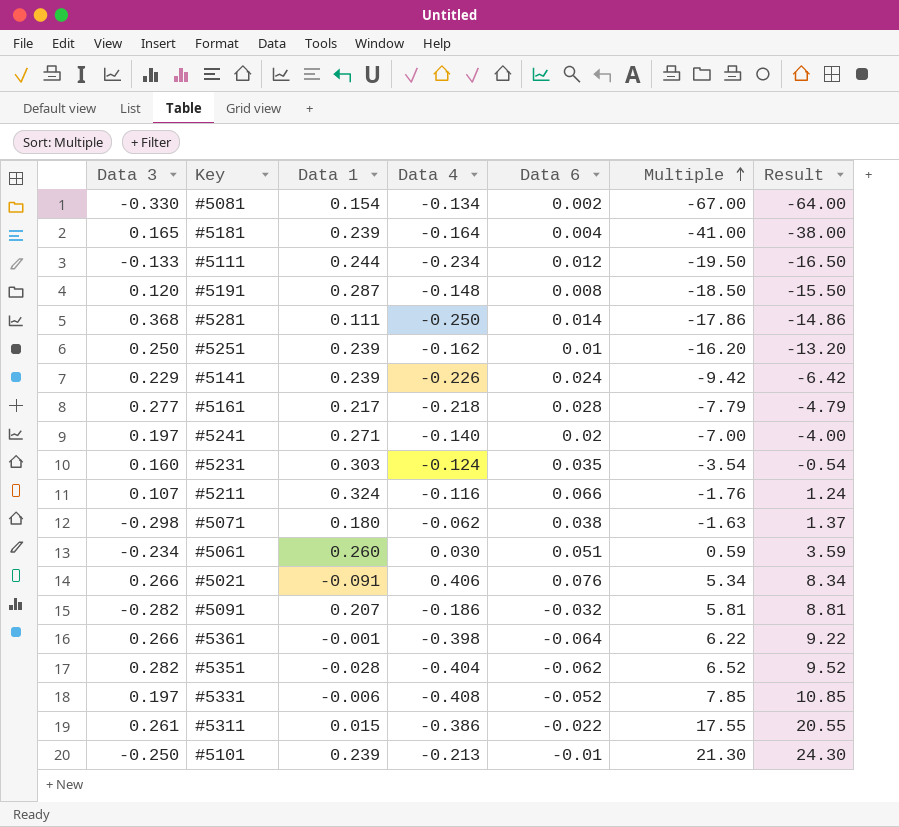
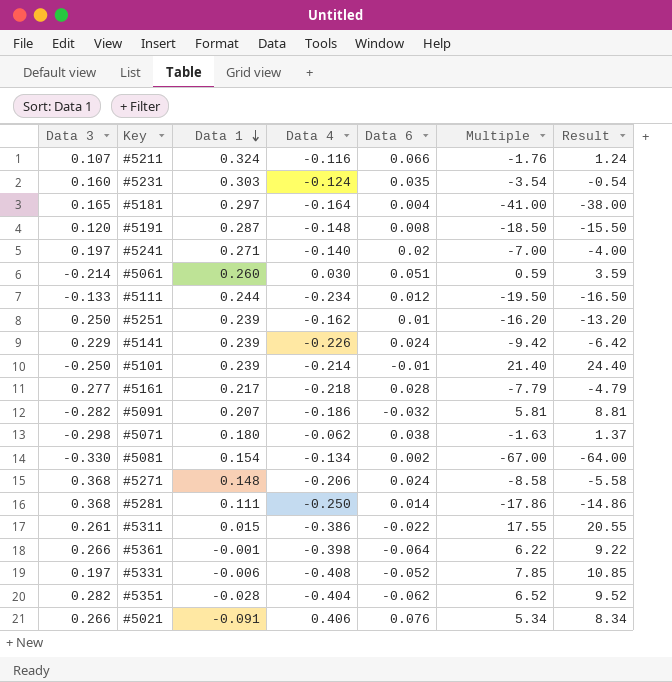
row order: Multiple ascending -> Data 1 descending
#5181 | Data 1: 0.239 -> 0.297
#5061 | Data 3: -0.234 -> -0.214
#5101 | Data 4: -0.213 -> -0.214
#5101 | Multiple: 21.30 -> 21.40
#5101 | Result: 24.30 -> 24.40
row #5271: none -> 0.368 | 0.148 | -0.206 | 0.024 | -8.58 | -5.58

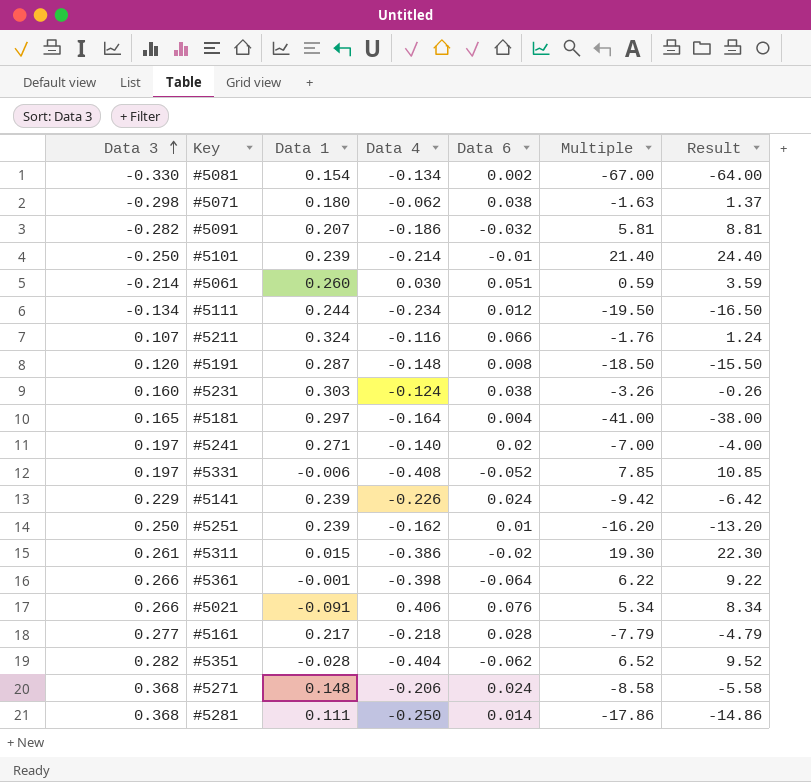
row order: Data 1 descending -> Data 3 ascending
#5111 | Data 3: -0.133 -> -0.134
#5231 | Data 6: 0.035 -> 0.038
#5231 | Multiple: -3.54 -> -3.26
#5231 | Result: -0.54 -> -0.26
#5311 | Data 6: -0.022 -> -0.02
#5311 | Multiple: 17.55 -> 19.30
#5311 | Result: 20.55 -> 22.30

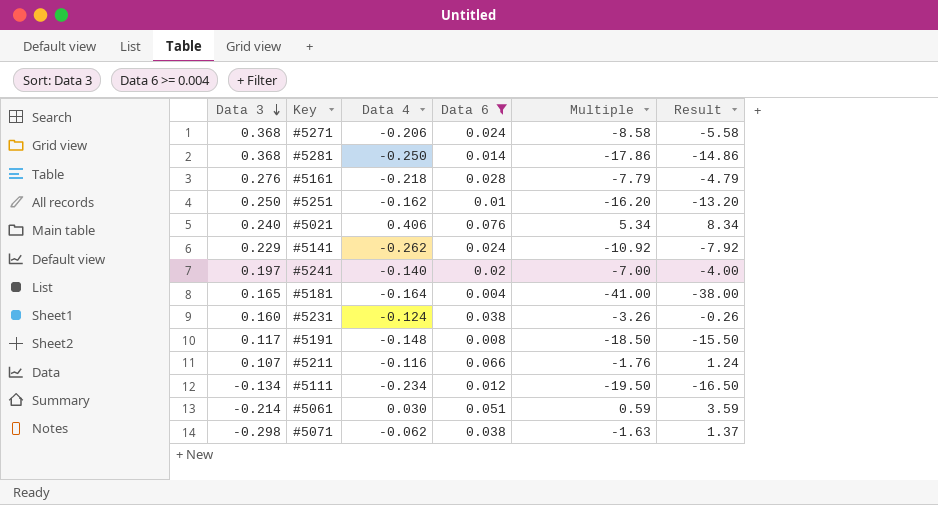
filter: none -> Data 6 >= 0.004
row order: Data 3 ascending -> Data 3 descending
column Data 1 | position: 3 -> none
#5161 | Data 3: 0.277 -> 0.276
#5021 | Data 3: 0.266 -> 0.240
#5141 | Data 4: -0.226 -> -0.262
#5141 | Multiple: -9.42 -> -10.92
#5141 | Result: -6.42 -> -7.92
#5191 | Data 3: 0.120 -> 0.117

